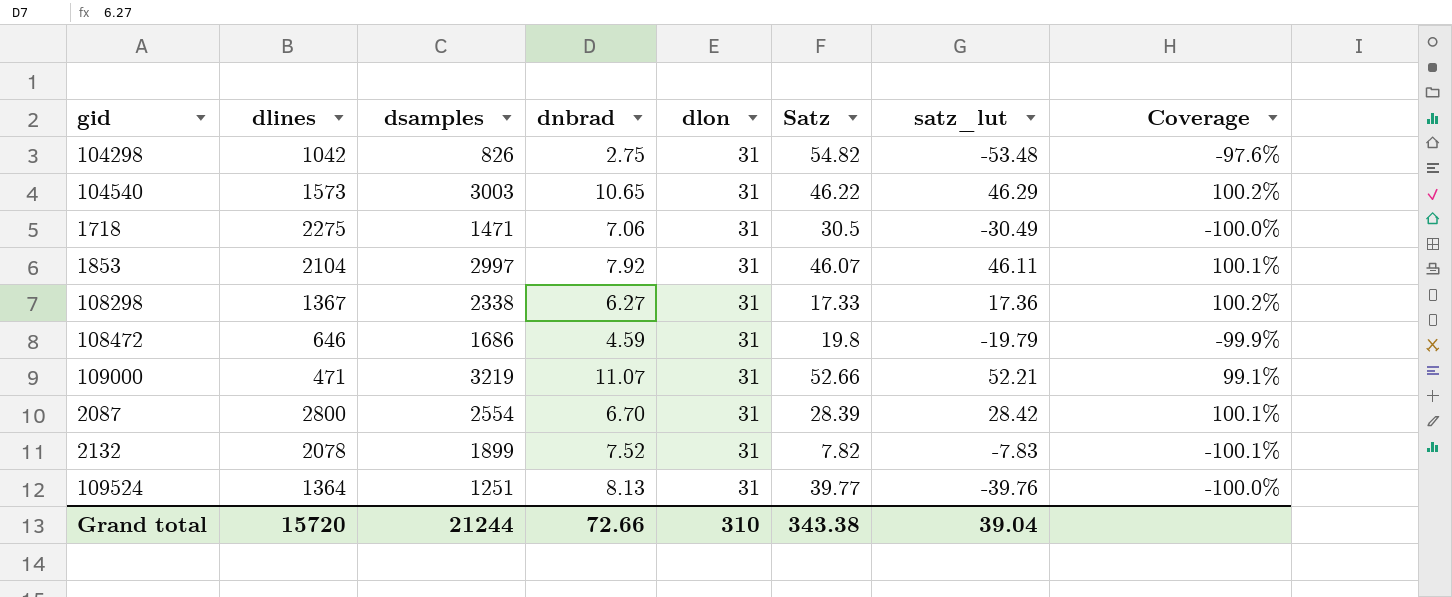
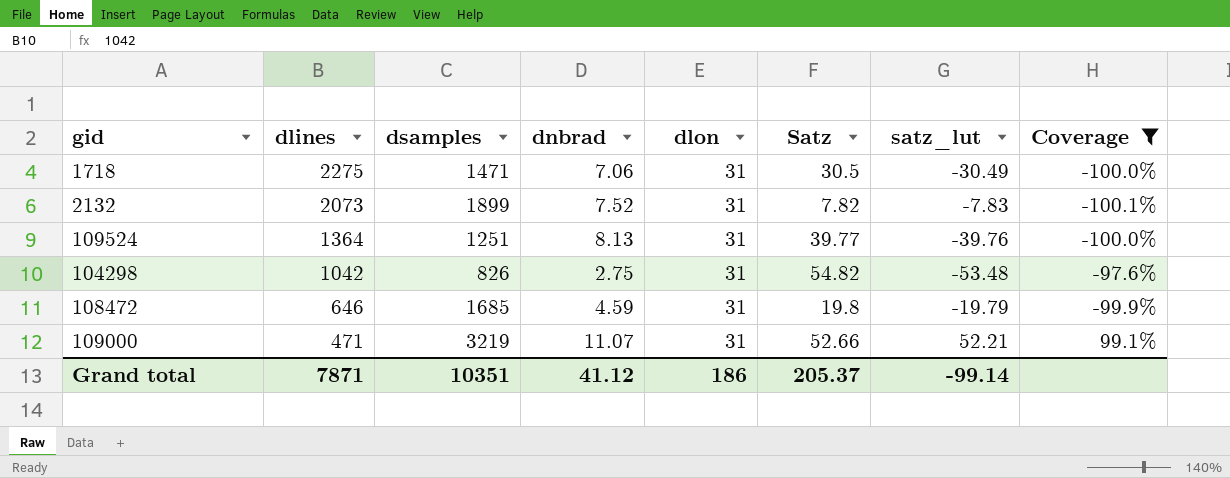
filter: none -> Coverage <= 99.1%
row order: none -> dlines descending
2132 | dlines: 2078 -> 2073
108472 | dsamples: 1686 -> 1685
Grand total | dlines: 15720 -> 7871
Grand total | dsamples: 21244 -> 10351
Grand total | dnbrad: 72.66 -> 41.12
Grand total | dlon: 310 -> 186
Grand total | Satz: 343.38 -> 205.37
Grand total | satz_lut: 39.04 -> -99.14

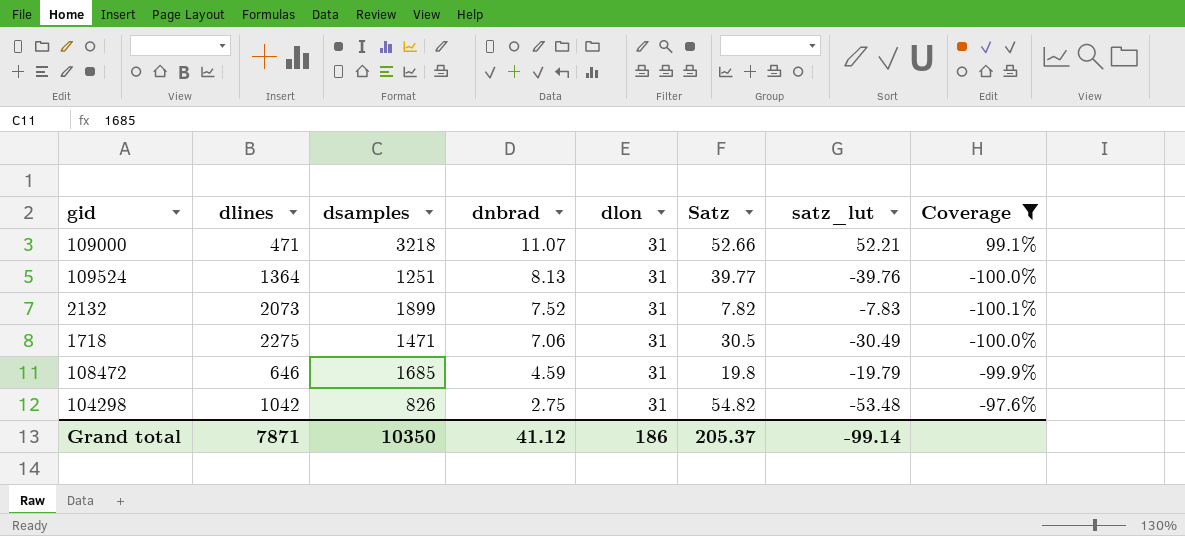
row order: dlines descending -> dnbrad descending
109000 | dsamples: 3219 -> 3218
Grand total | dsamples: 10351 -> 10350

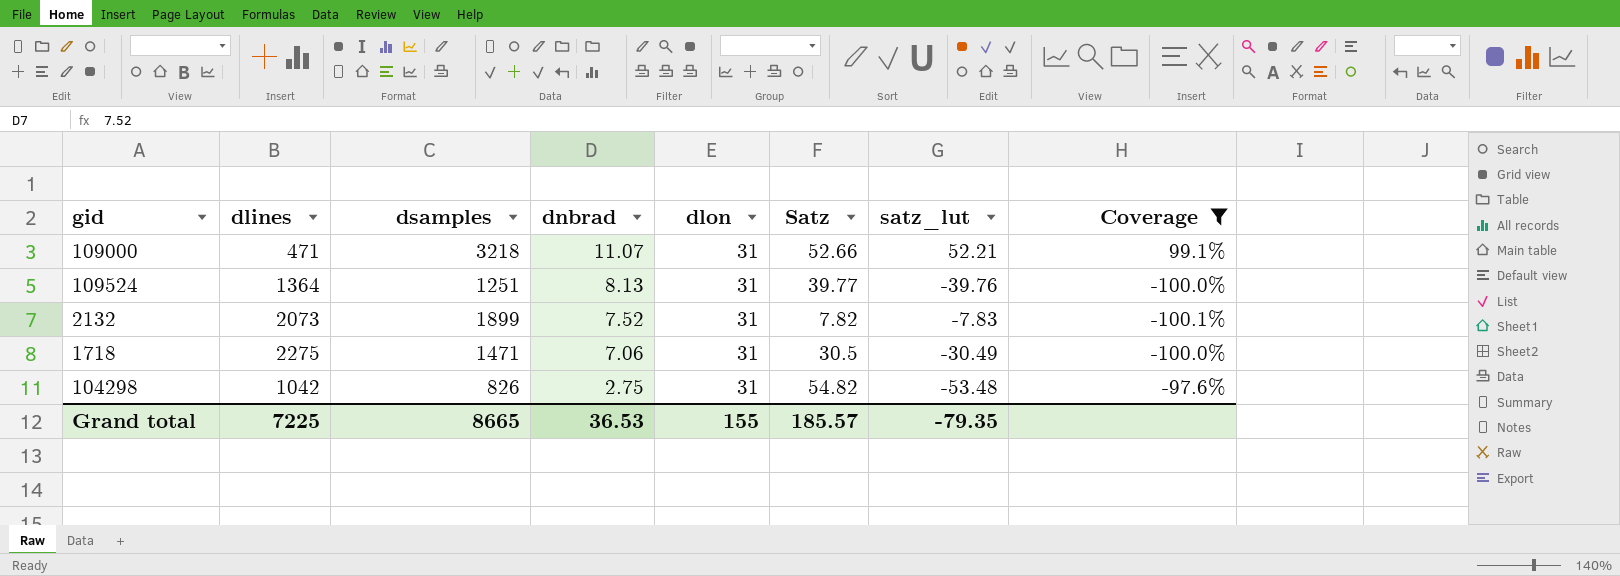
row 108472: 646 | 1685 | 4.59 | 31 | 19.8 | -19.79 | -99.9% -> none
Grand total | dlines: 7871 -> 7225
Grand total | dsamples: 10350 -> 8665
Grand total | dnbrad: 41.12 -> 36.53
Grand total | dlon: 186 -> 155
Grand total | Satz: 205.37 -> 185.57
Grand total | satz_lut: -99.14 -> -79.35

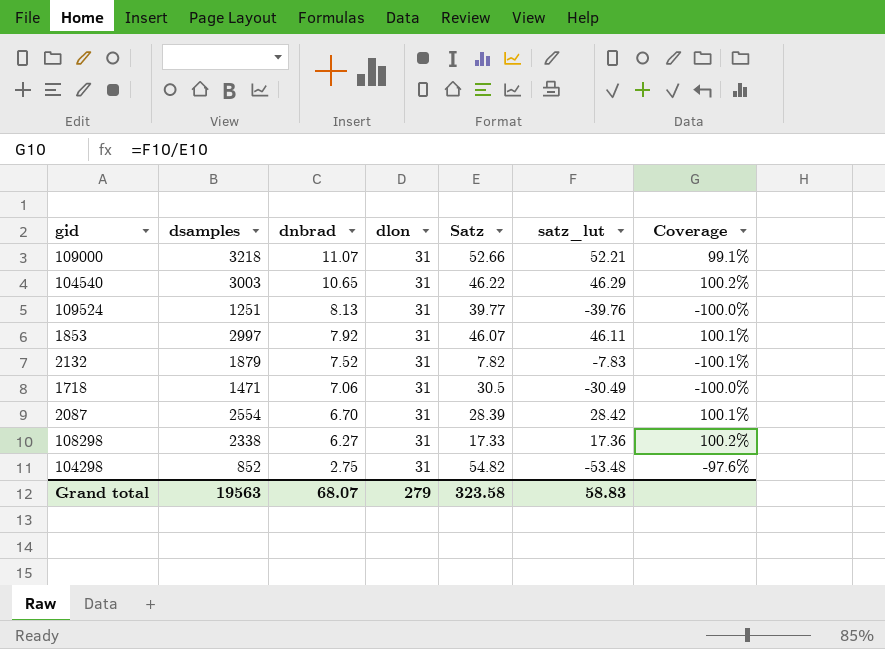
filter: Coverage <= 99.1% -> none
column dlines | position: 2 -> none
2132 | dsamples: 1899 -> 1879
104298 | dsamples: 826 -> 852
Grand total | dsamples: 8665 -> 19563
Grand total | dnbrad: 36.53 -> 68.07
Grand total | dlon: 155 -> 279
Grand total | Satz: 185.57 -> 323.58
Grand total | satz_lut: -79.35 -> 58.83

